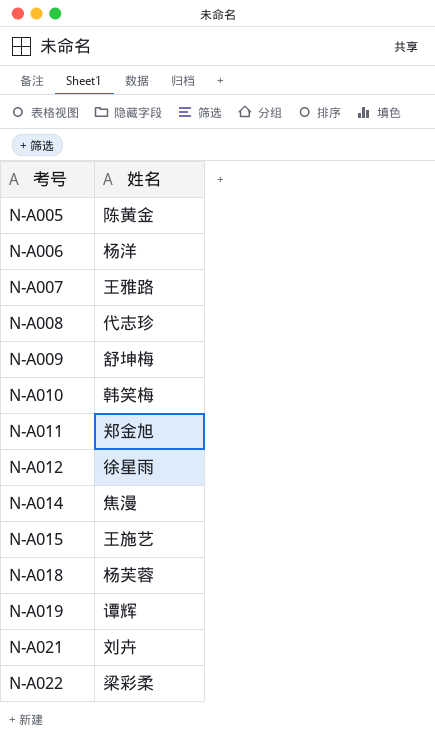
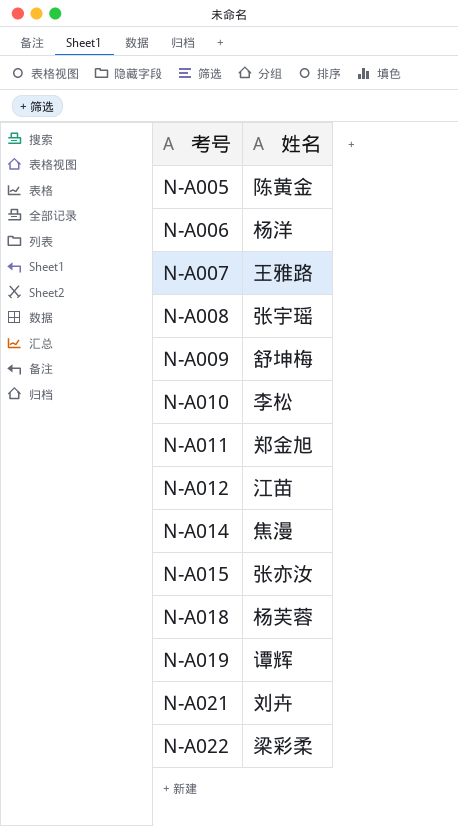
N-A008 | 姓名: 代志珍 -> 张宇瑶
N-A010 | 姓名: 韩笑梅 -> 李松
N-A012 | 姓名: 徐星雨 -> 江苗
N-A015 | 姓名: 王施艺 -> 张亦汝

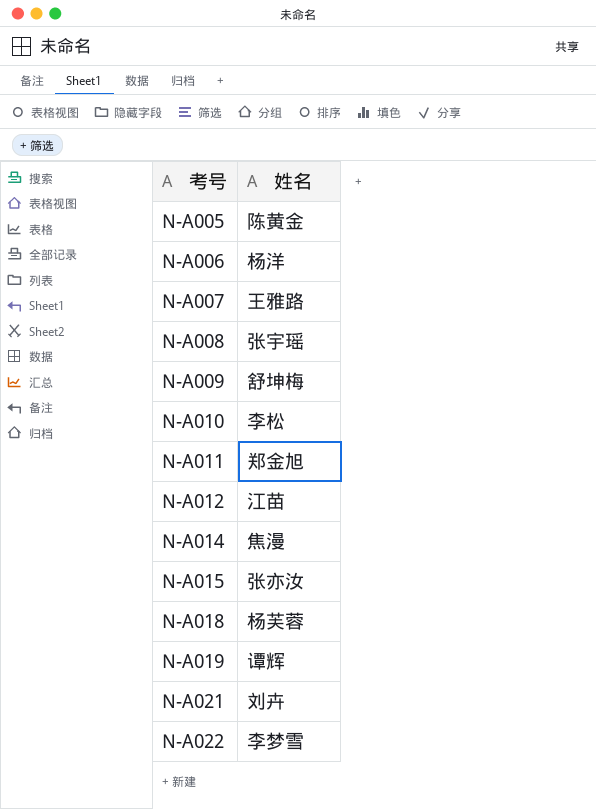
N-A022 | 姓名: 梁彩柔 -> 李梦雪

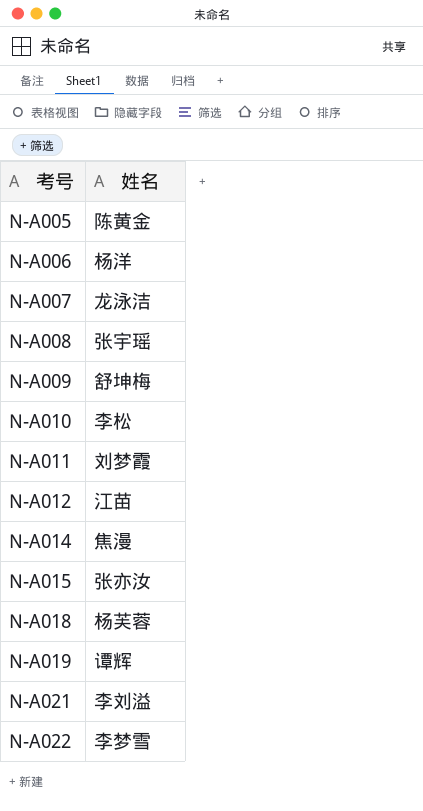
N-A007 | 姓名: 王雅路 -> 龙泳洁
N-A011 | 姓名: 郑金旭 -> 刘梦霞
N-A021 | 姓名: 刘卉 -> 李刘溢

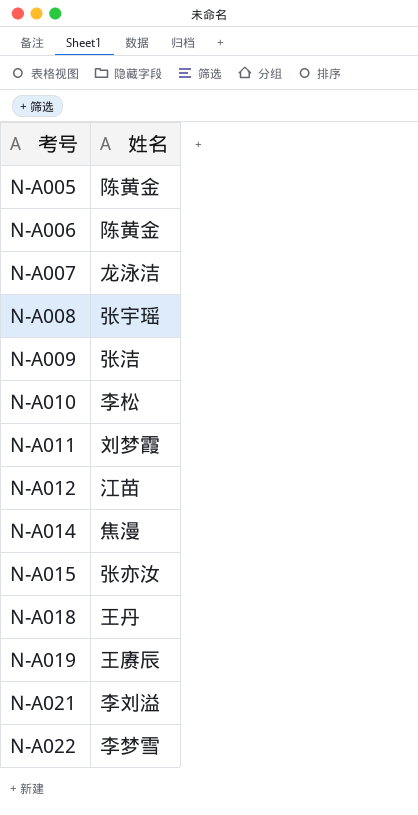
N-A006 | 姓名: 杨洋 -> 陈黄金
N-A009 | 姓名: 舒坤梅 -> 张洁
N-A018 | 姓名: 杨芙蓉 -> 王丹
N-A019 | 姓名: 谭辉 -> 王赓辰

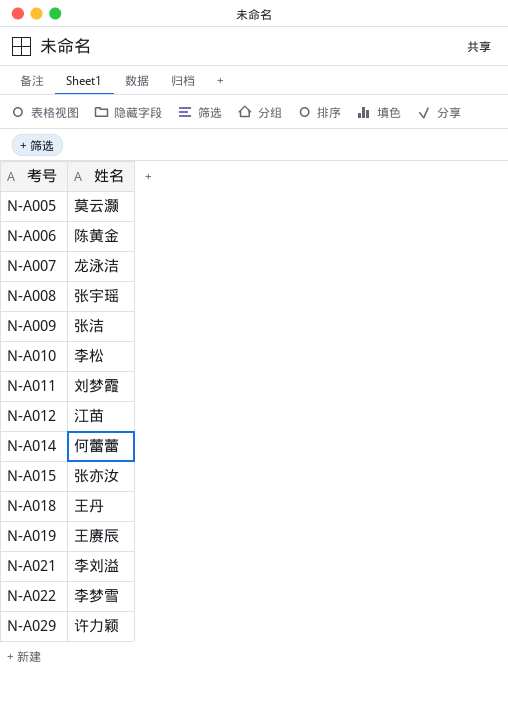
N-A005 | 姓名: 陈黄金 -> 莫云灏
N-A014 | 姓名: 焦漫 -> 何蕾蕾
row N-A029: none -> 许力颖

